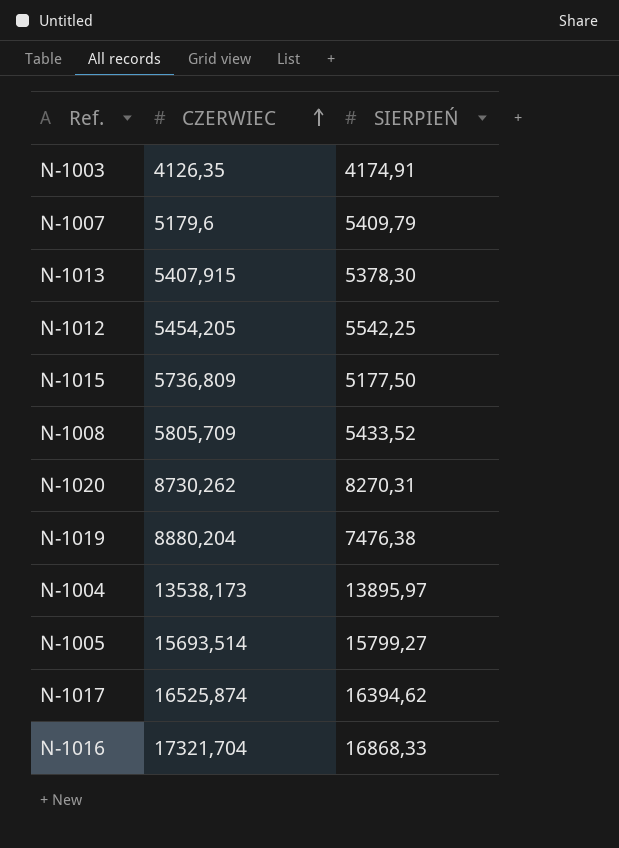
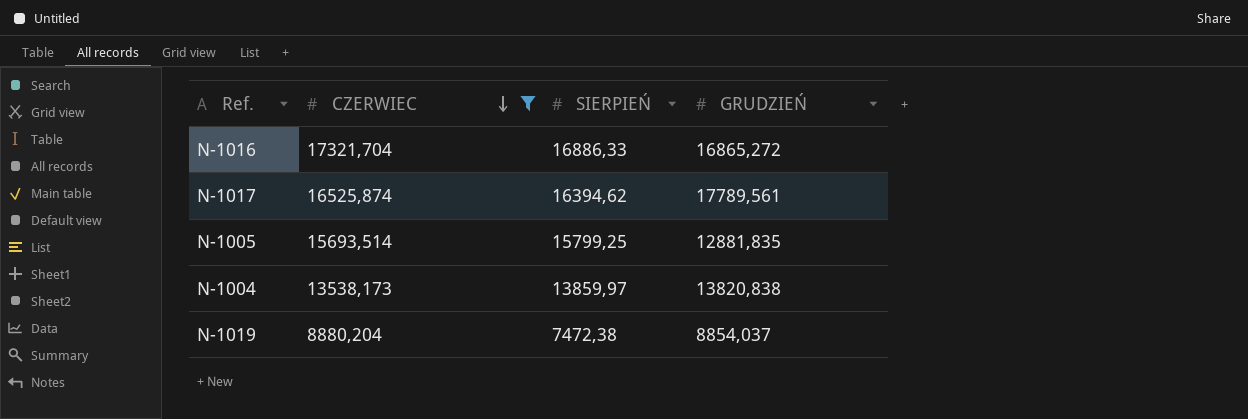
filter: none -> CZERWIEC >= 8880,204
row order: CZERWIEC ascending -> CZERWIEC descending
column GRUDZIEŃ | position: none -> 4
N-1016 | SIERPIEŃ: 16868,33 -> 16886,33
N-1005 | SIERPIEŃ: 15799,27 -> 15799,25
N-1004 | SIERPIEŃ: 13895,97 -> 13859,97
N-1019 | SIERPIEŃ: 7476,38 -> 7472,38

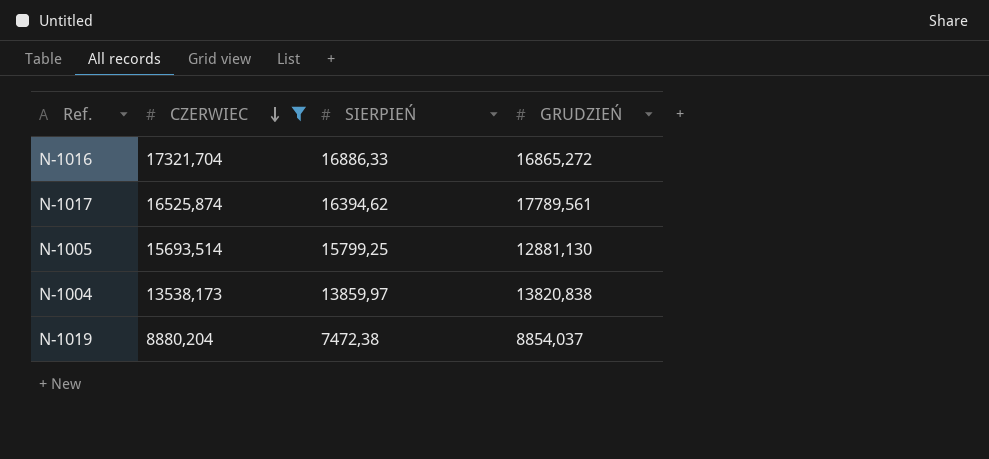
N-1005 | GRUDZIEŃ: 12881,835 -> 12881,130

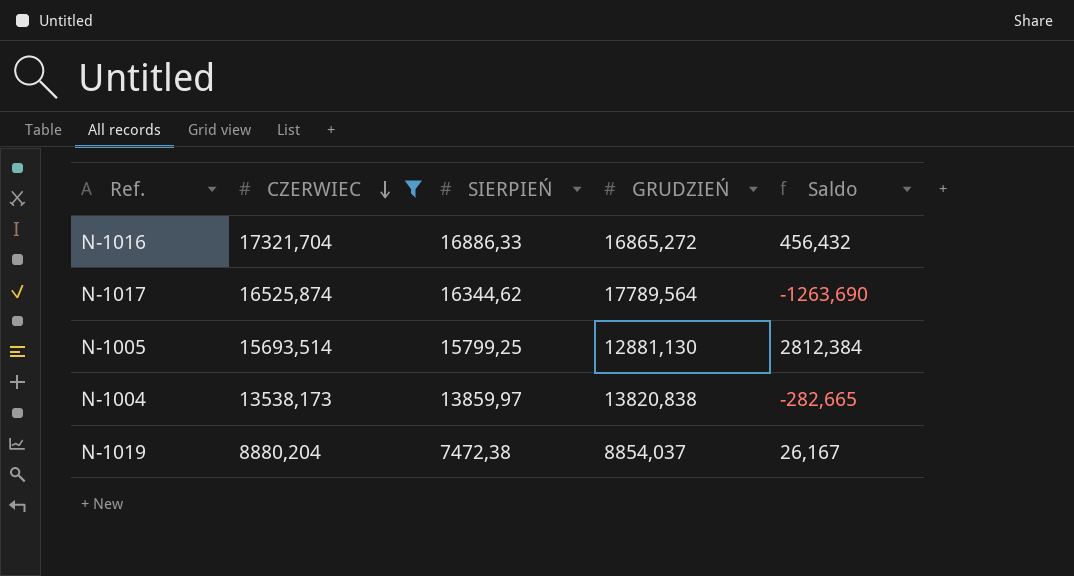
column Saldo | formula: none -> [CZERWIEC] - [GRUDZIEŃ]
N-1017 | SIERPIEŃ: 16394,62 -> 16344,62
N-1017 | GRUDZIEŃ: 17789,561 -> 17789,564

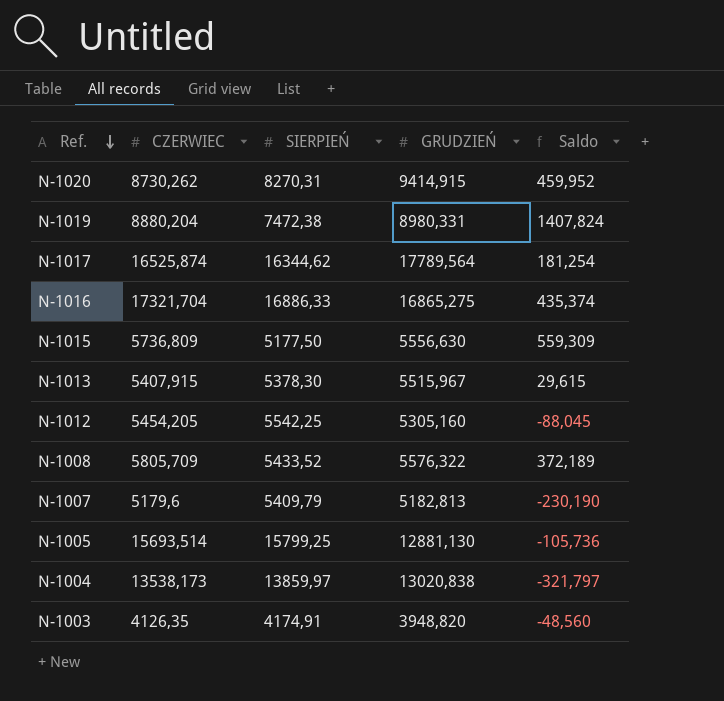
filter: CZERWIEC >= 8880,204 -> none
row order: CZERWIEC descending -> Ref. descending
column Saldo | formula: [CZERWIEC] - [GRUDZIEŃ] -> [CZERWIEC] - [SIERPIEŃ]
N-1019 | GRUDZIEŃ: 8854,037 -> 8980,331
N-1016 | GRUDZIEŃ: 16865,272 -> 16865,275
N-1004 | GRUDZIEŃ: 13820,838 -> 13020,838

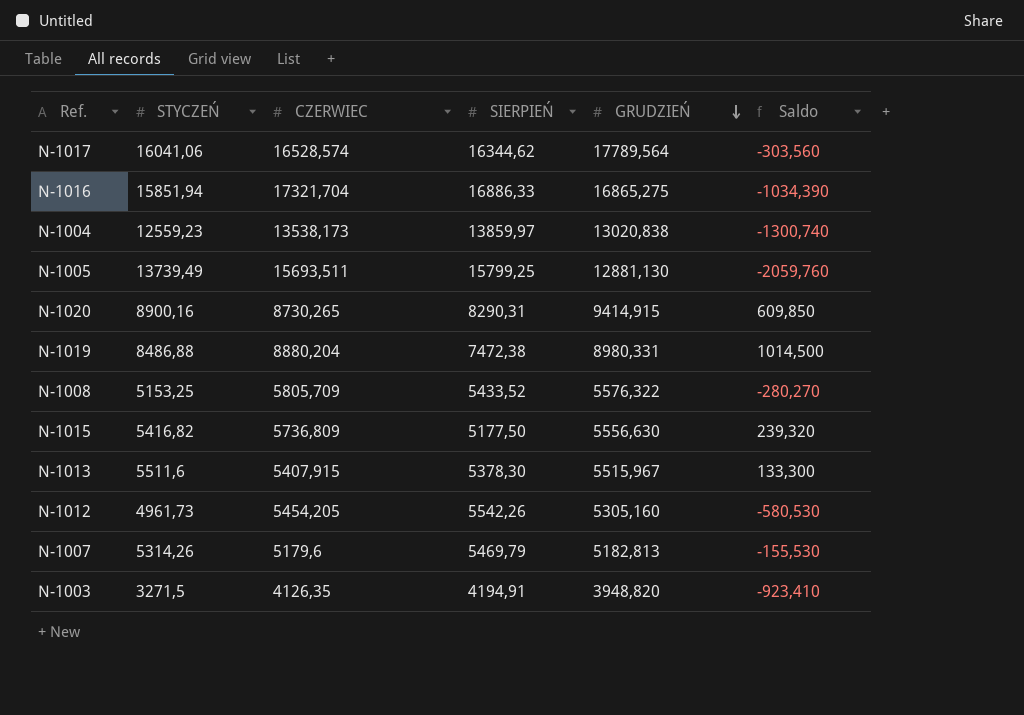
row order: Ref. descending -> GRUDZIEŃ descending
column STYCZEŃ | position: none -> 2
column Saldo | formula: [CZERWIEC] - [SIERPIEŃ] -> [STYCZEŃ] - [SIERPIEŃ]
N-1017 | CZERWIEC: 16525,874 -> 16528,574
N-1005 | CZERWIEC: 15693,514 -> 15693,511
N-1020 | CZERWIEC: 8730,262 -> 8730,265
N-1020 | SIERPIEŃ: 8270,31 -> 8290,31
N-1012 | SIERPIEŃ: 5542,25 -> 5542,26
N-1007 | SIERPIEŃ: 5409,79 -> 5469,79
N-1003 | SIERPIEŃ: 4174,91 -> 4194,91

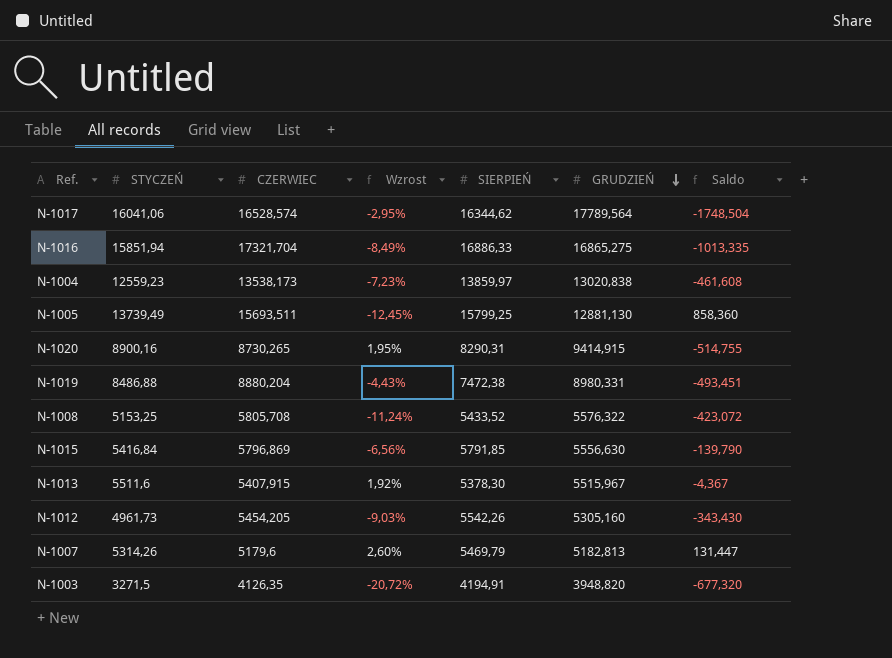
column Wzrost | formula: none -> ([STYCZEŃ] - [CZERWIEC]) / [CZERWIEC]
column Saldo | formula: [STYCZEŃ] - [SIERPIEŃ] -> [STYCZEŃ] - [GRUDZIEŃ]
N-1008 | CZERWIEC: 5805,709 -> 5805,708
N-1015 | STYCZEŃ: 5416,82 -> 5416,84
N-1015 | CZERWIEC: 5736,809 -> 5796,869
N-1015 | SIERPIEŃ: 5177,50 -> 5791,85

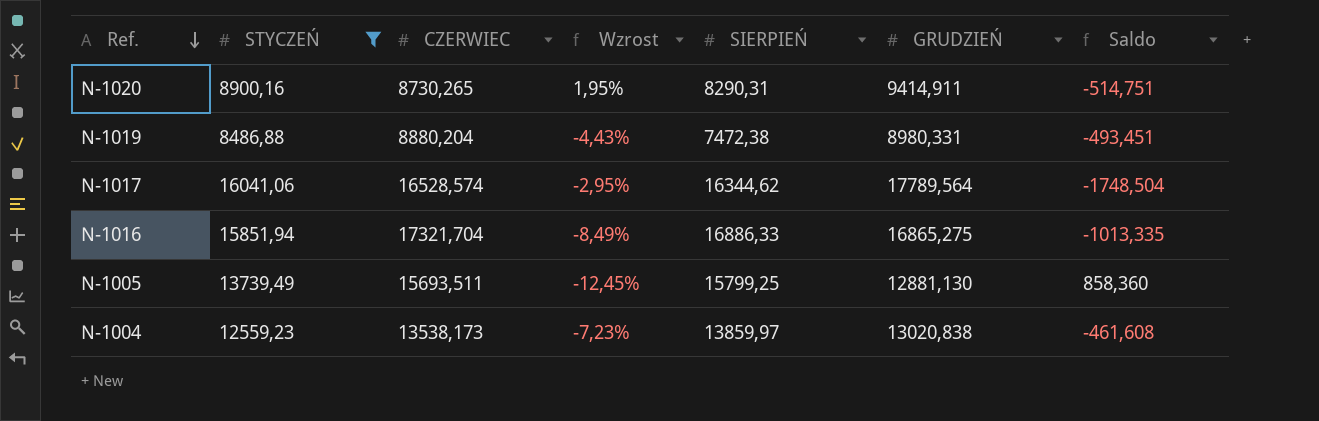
filter: none -> STYCZEŃ >= 8486,88
row order: GRUDZIEŃ descending -> Ref. descending
N-1020 | GRUDZIEŃ: 9414,915 -> 9414,911
N-1020 | Saldo: -514,755 -> -514,751

